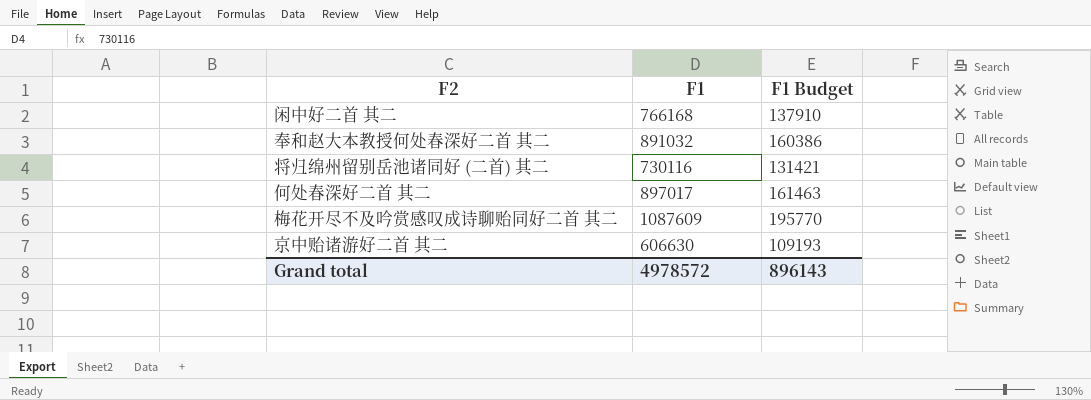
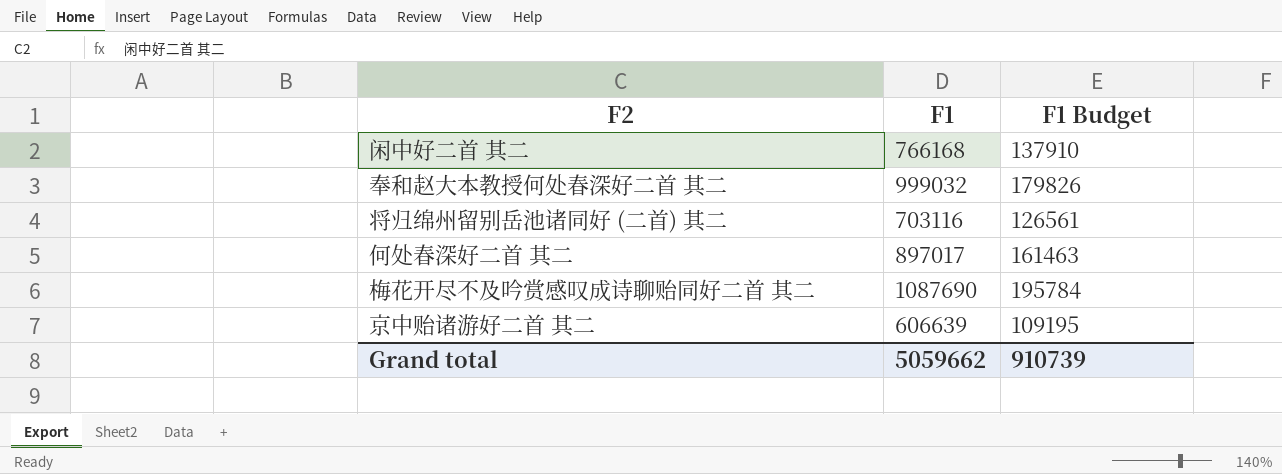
奉和赵大本教授何处春深好二首 其二 | F1: 891032 -> 999032
奉和赵大本教授何处春深好二首 其二 | F1 Budget: 160386 -> 179826
将归绵州留别岳池诸同好 (二首) 其二 | F1: 730116 -> 703116
将归绵州留别岳池诸同好 (二首) 其二 | F1 Budget: 131421 -> 126561
梅花开尽不及吟赏感叹成诗聊贻同好二首 其二 | F1: 1087609 -> 1087690
梅花开尽不及吟赏感叹成诗聊贻同好二首 其二 | F1 Budget: 195770 -> 195784
京中贻诸游好二首 其二 | F1: 606630 -> 606639
京中贻诸游好二首 其二 | F1 Budget: 109193 -> 109195
Grand total | F1: 4978572 -> 5059662
Grand total | F1 Budget: 896143 -> 910739

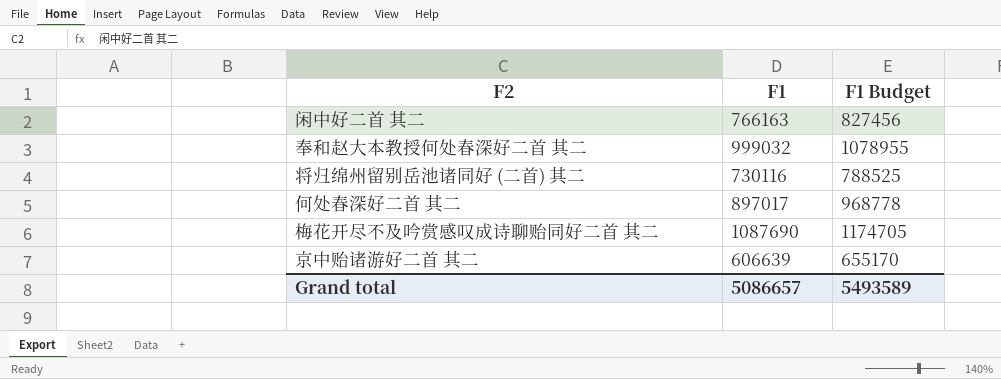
column F1 Budget | formula: [F1] * 0.18 -> [F1] * 1.08
闲中好二首 其二 | F1: 766168 -> 766163
将归绵州留别岳池诸同好 (二首) 其二 | F1: 703116 -> 730116
Grand total | F1: 5059662 -> 5086657
Grand total | F1 Budget: 910739 -> 5493589

